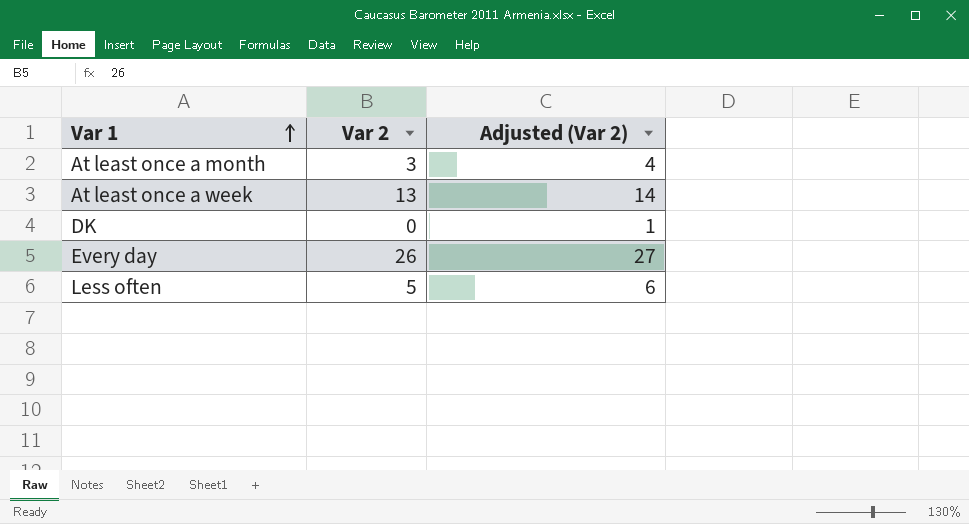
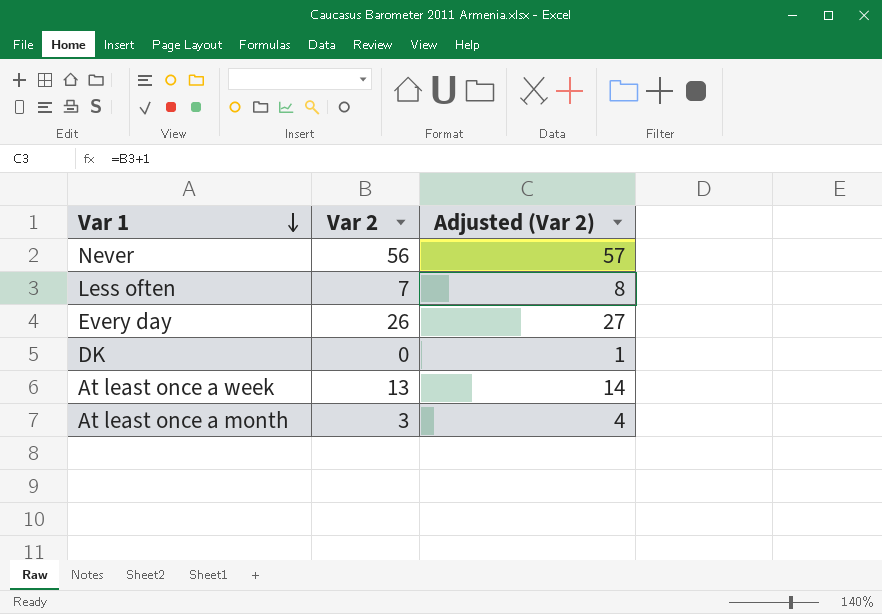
row order: Var 1 ascending -> Var 1 descending
row Never: none -> 56 | 57
Less often | Var 2: 5 -> 7
Less often | Adjusted (Var 2): 6 -> 8

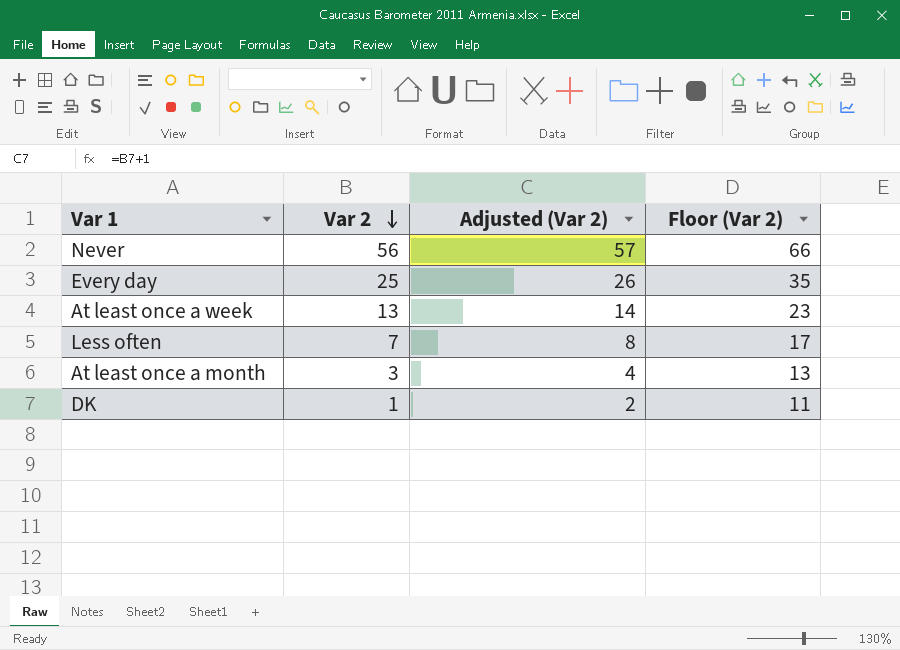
row order: Var 1 descending -> Var 2 descending
column Floor (Var 2) | formula: none -> [Var 2] + 10
Every day | Var 2: 26 -> 25
Every day | Adjusted (Var 2): 27 -> 26
DK | Var 2: 0 -> 1
DK | Adjusted (Var 2): 1 -> 2

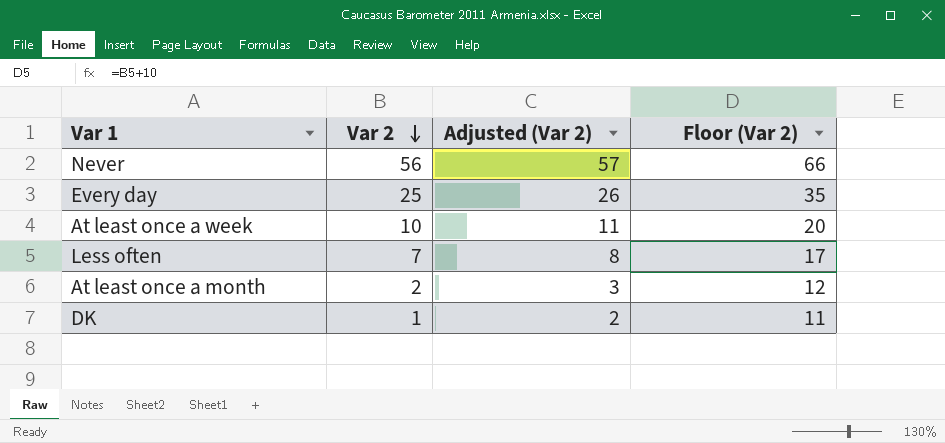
At least once a week | Var 2: 13 -> 10
At least once a week | Adjusted (Var 2): 14 -> 11
At least once a week | Floor (Var 2): 23 -> 20
At least once a month | Var 2: 3 -> 2
At least once a month | Adjusted (Var 2): 4 -> 3
At least once a month | Floor (Var 2): 13 -> 12

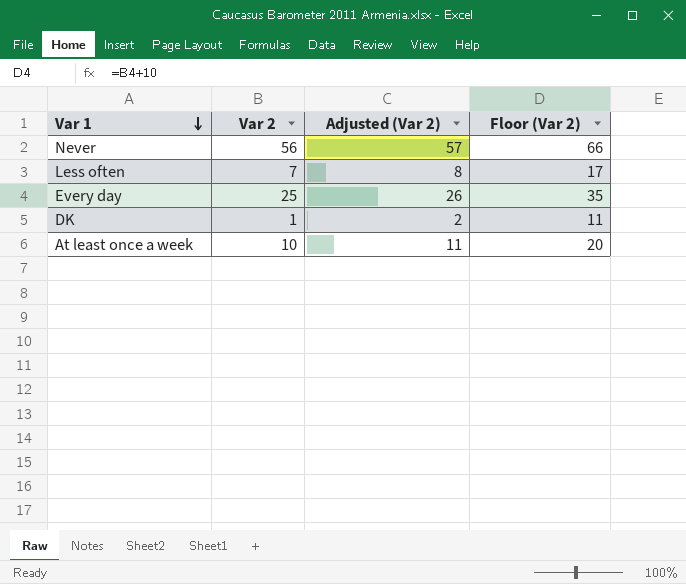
row order: Var 2 descending -> Var 1 descending
row At least once a month: 2 | 3 | 12 -> none

